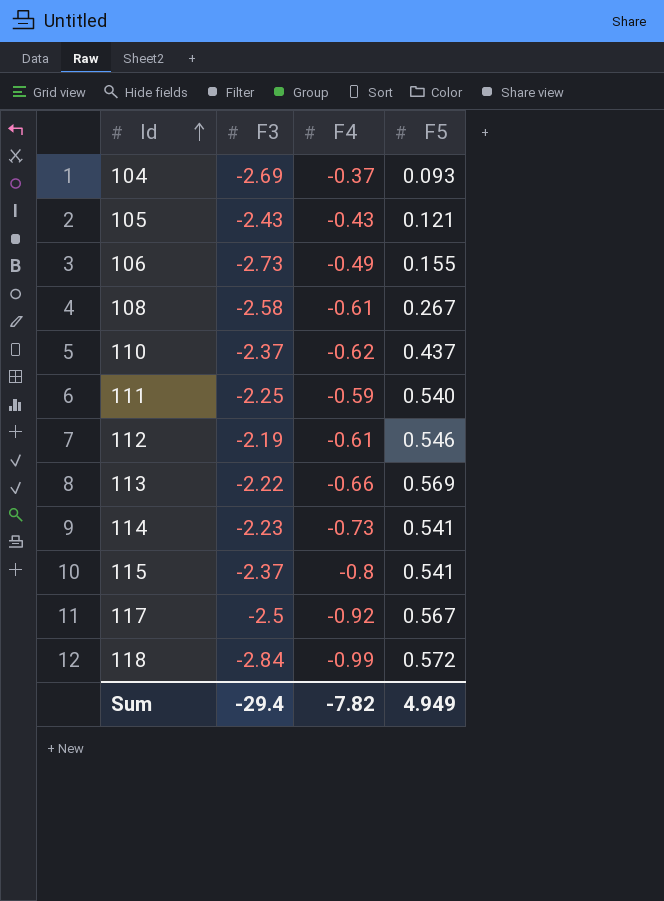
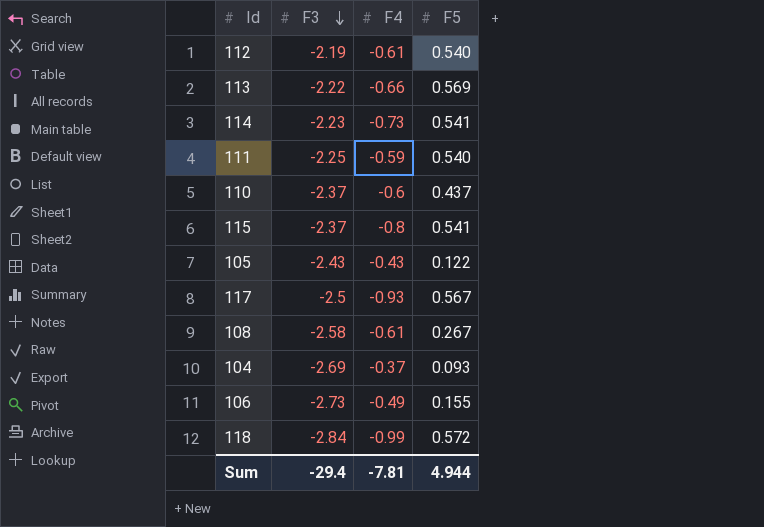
row order: Id ascending -> F3 descending
112 | F5: 0.546 -> 0.540
110 | F4: -0.62 -> -0.6
105 | F5: 0.121 -> 0.122
117 | F4: -0.92 -> -0.93
Sum | F4: -7.82 -> -7.81
Sum | F5: 4.949 -> 4.944

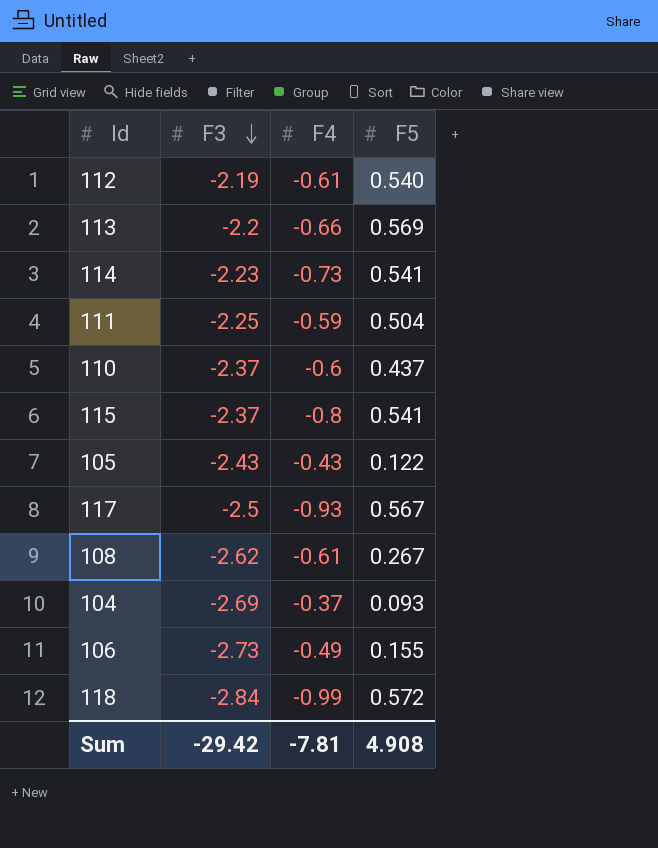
113 | F3: -2.22 -> -2.2
111 | F5: 0.540 -> 0.504
108 | F3: -2.58 -> -2.62
Sum | F3: -29.4 -> -29.42
Sum | F5: 4.944 -> 4.908

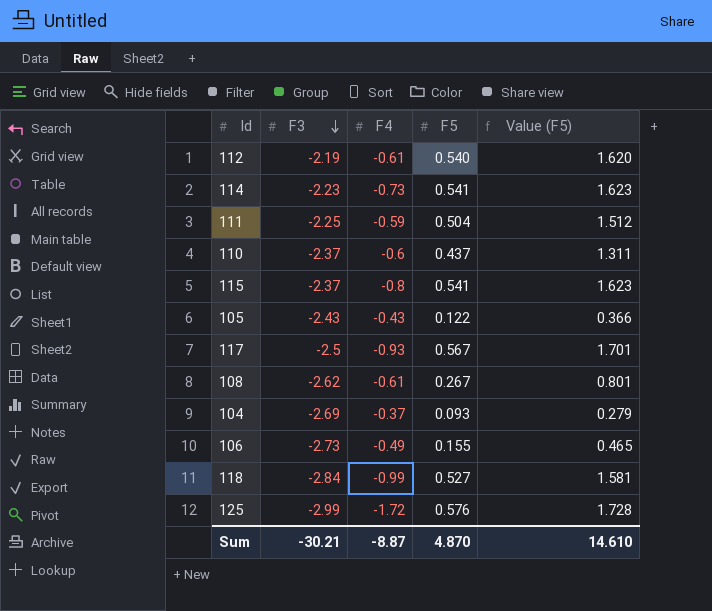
column Value (F5) | formula: none -> [F5] * 3
row 113: -2.2 | -0.66 | 0.569 -> none
118 | F5: 0.572 -> 0.527
row 125: none -> -2.99 | -1.72 | 0.576 | 1.728
Sum | F3: -29.42 -> -30.21
Sum | F4: -7.81 -> -8.87
Sum | F5: 4.908 -> 4.870

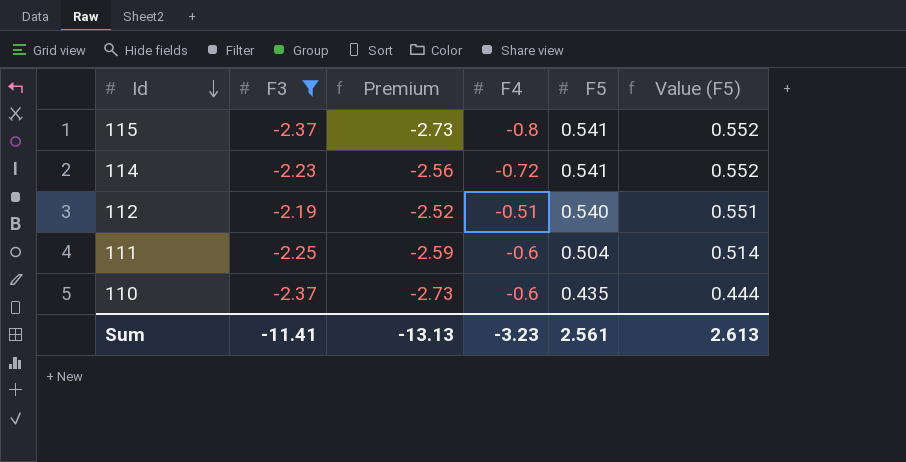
filter: none -> F3 >= -2.37
row order: F3 descending -> Id descending
column Premium | formula: none -> [F3] * 1.15
column Value (F5) | formula: [F5] * 3 -> [F5] * 1.02
114 | F4: -0.73 -> -0.72
112 | F4: -0.61 -> -0.51
111 | F4: -0.59 -> -0.6
110 | F5: 0.437 -> 0.435
Sum | F3: -30.21 -> -11.41
Sum | F4: -8.87 -> -3.23
Sum | F5: 4.870 -> 2.561
Sum | Value (F5): 14.610 -> 2.613

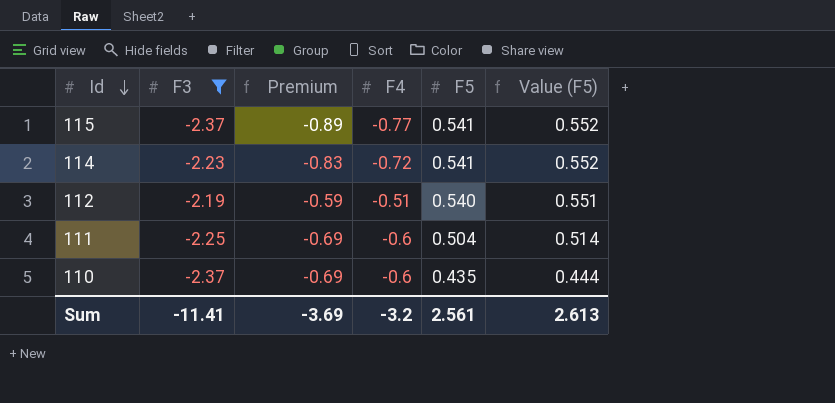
column Premium | formula: [F3] * 1.15 -> [F4] * 1.15
115 | F4: -0.8 -> -0.77
Sum | Premium: -13.13 -> -3.69
Sum | F4: -3.23 -> -3.2

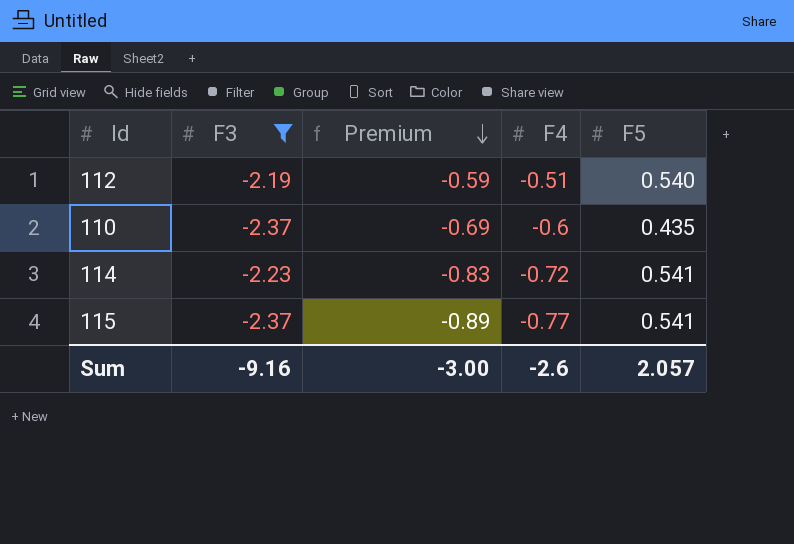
row order: Id descending -> Premium descending
column Value (F5) | formula: [F5] * 1.02 -> none
row 111: -2.25 | -0.69 | -0.6 | 0.504 | 0.514 -> none
Sum | F3: -11.41 -> -9.16
Sum | Premium: -3.69 -> -3.00
Sum | F4: -3.2 -> -2.6
Sum | F5: 2.561 -> 2.057

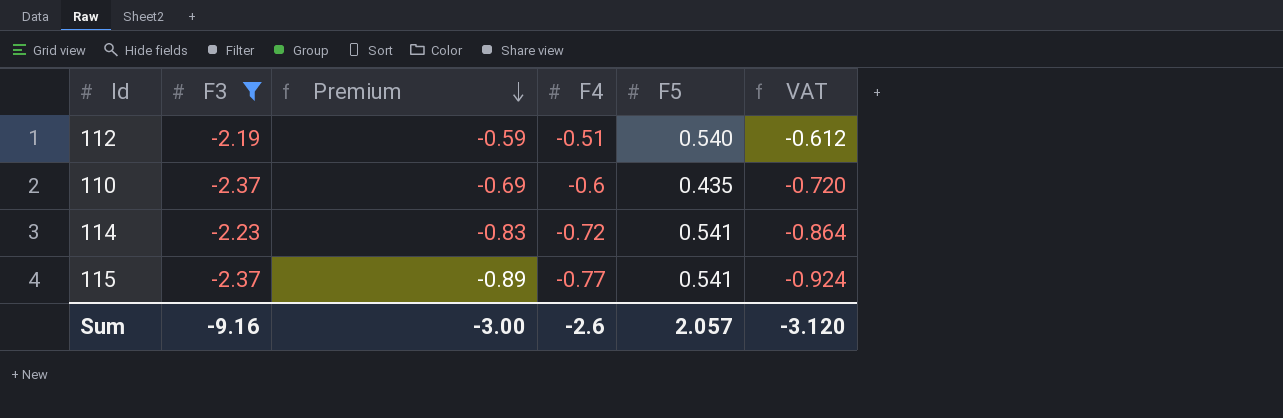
column VAT | formula: none -> [F4] * 1.2

